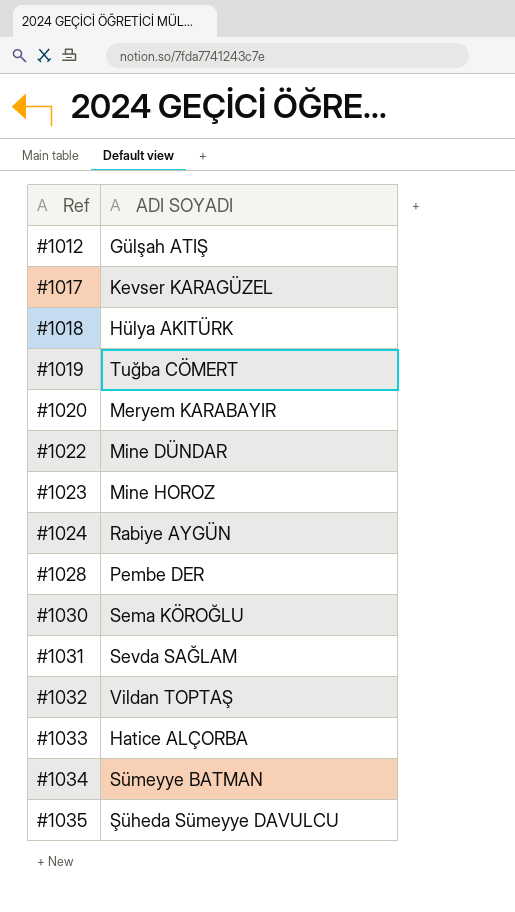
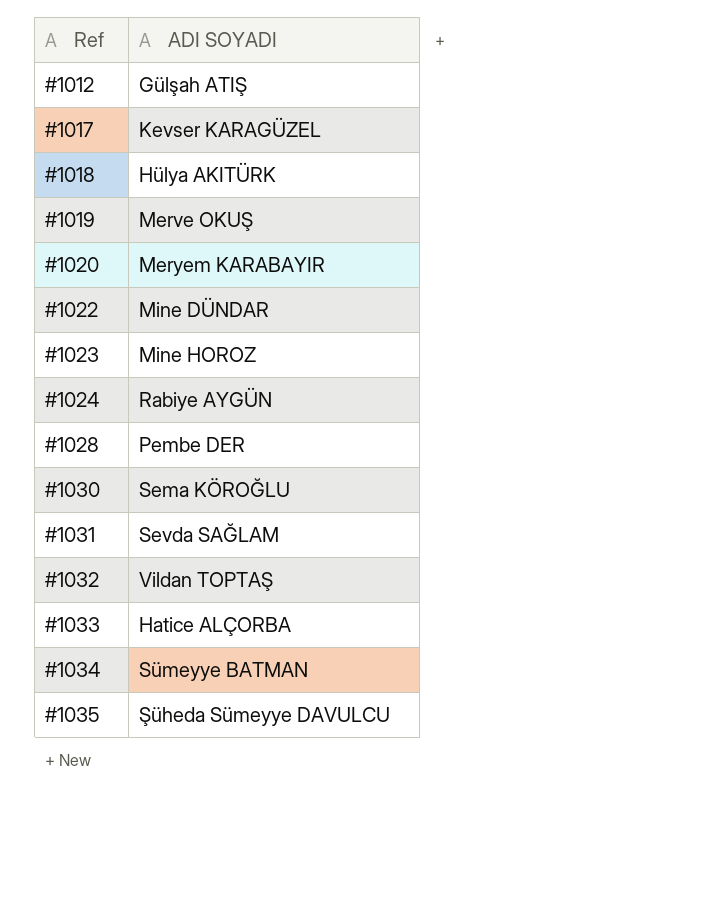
#1019 | ADI SOYADI: Tuğba CÖMERT -> Merve OKUŞ

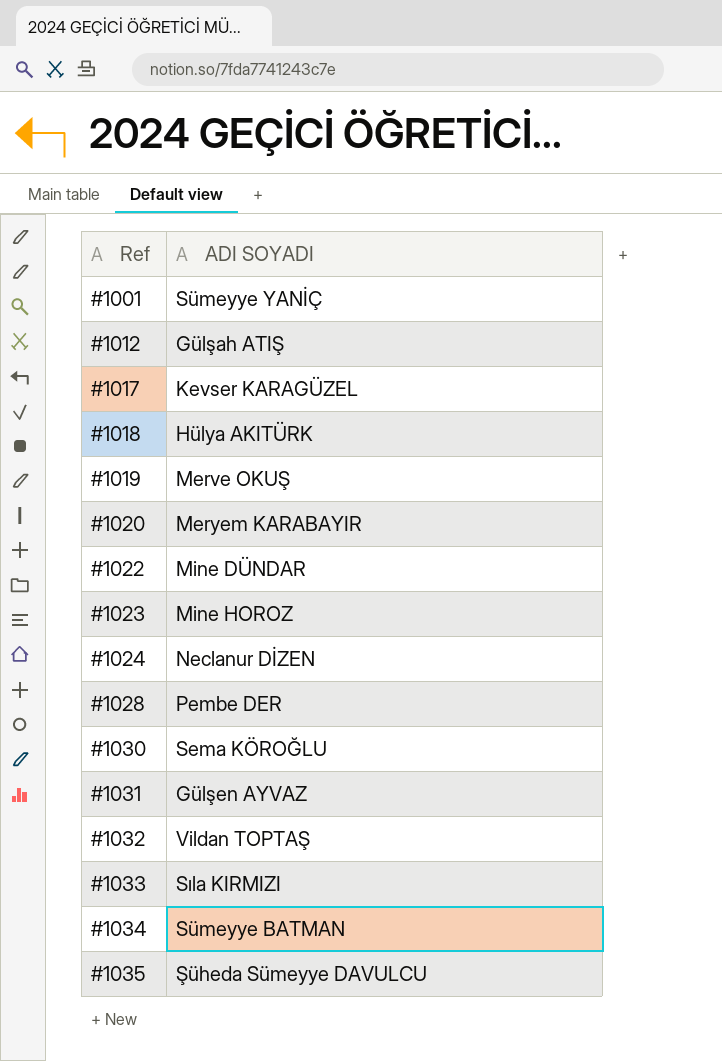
row #1001: none -> Sümeyye YANİÇ
#1024 | ADI SOYADI: Rabiye AYGÜN -> Neclanur DİZEN
#1031 | ADI SOYADI: Sevda SAĞLAM -> Gülşen AYVAZ
#1033 | ADI SOYADI: Hatice ALÇORBA -> Sıla KIRMIZI

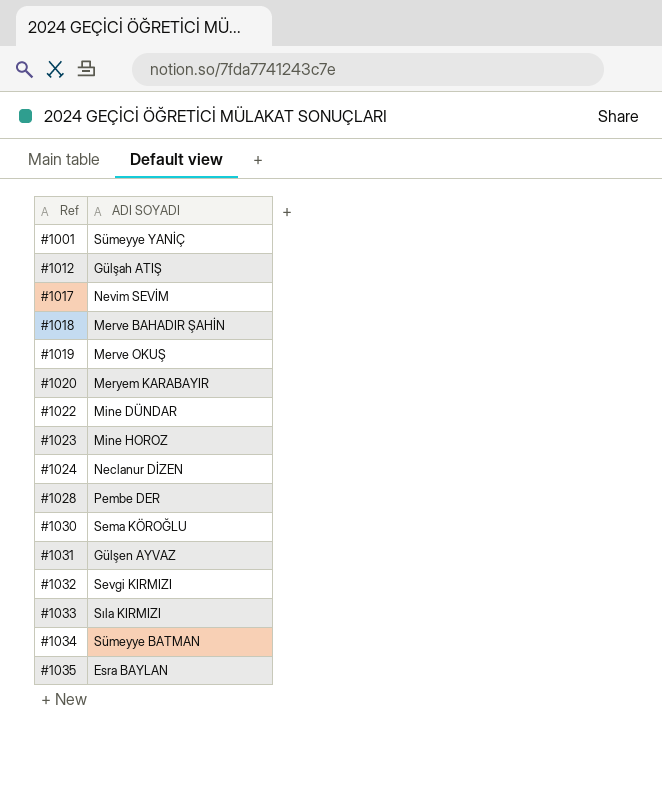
#1017 | ADI SOYADI: Kevser KARAGÜZEL -> Nevim SEVİM
#1018 | ADI SOYADI: Hülya AKITÜRK -> Merve BAHADIR ŞAHİN
#1032 | ADI SOYADI: Vildan TOPTAŞ -> Sevgi KIRMIZI
#1035 | ADI SOYADI: Şüheda Sümeyye DAVULCU -> Esra BAYLAN

